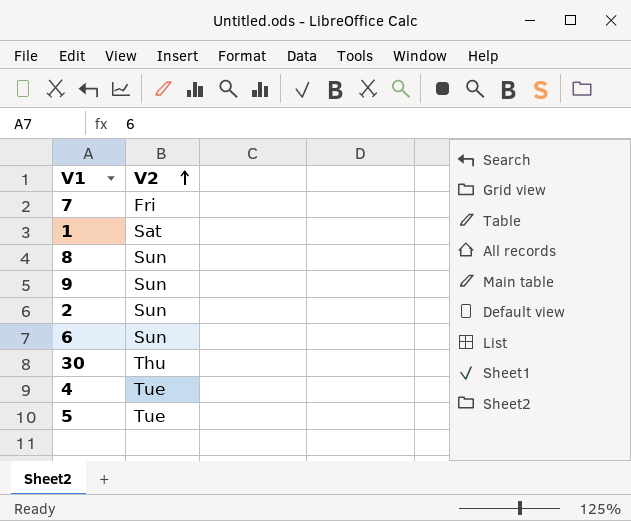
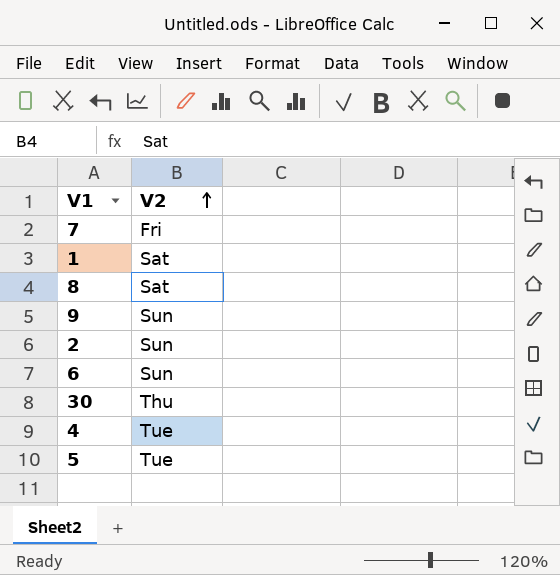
8 | V2: Sun -> Sat

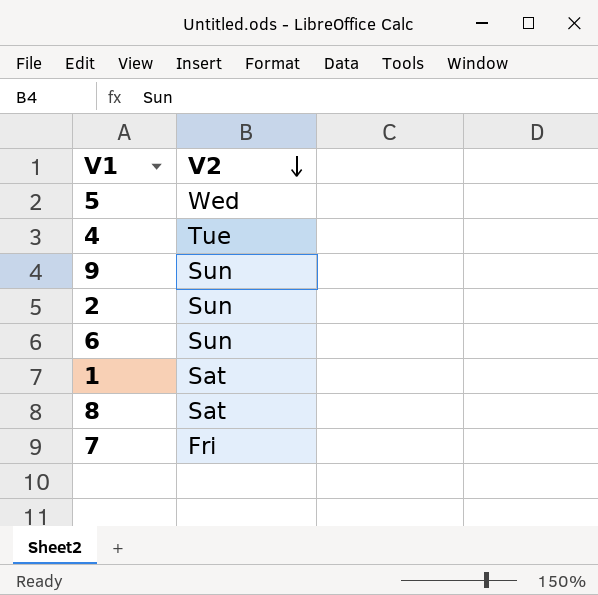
row order: V2 ascending -> V2 descending
row 30: Thu -> none
5 | V2: Tue -> Wed

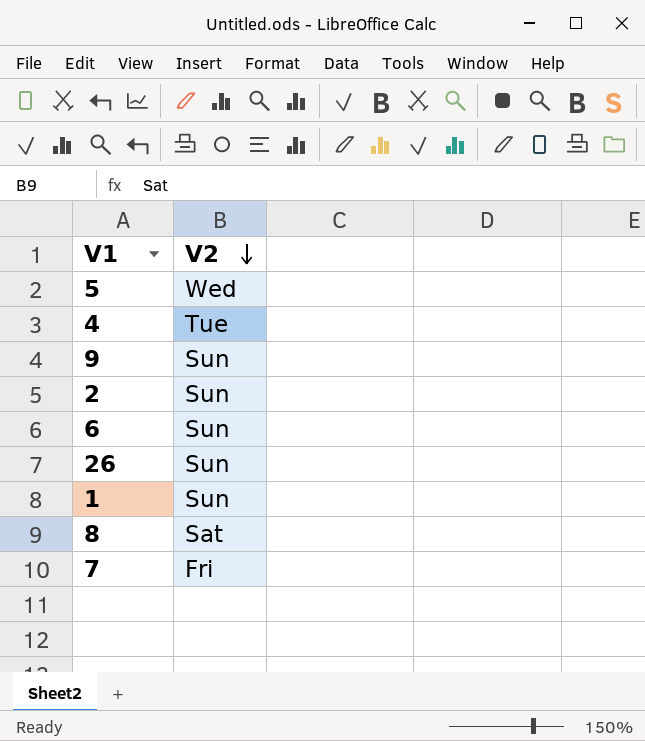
row 26: none -> Sun
1 | V2: Sat -> Sun

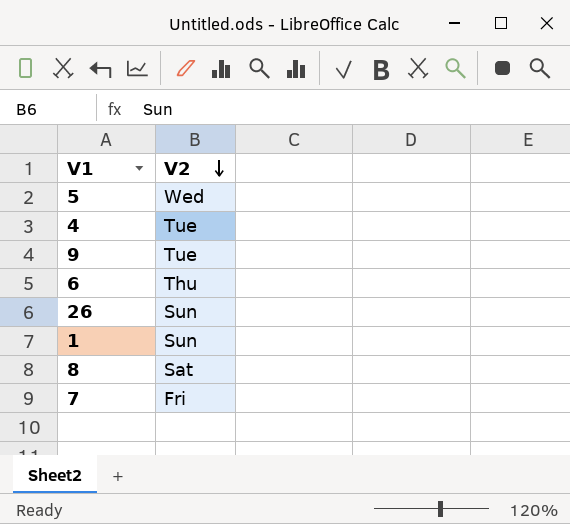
row 2: Sun -> none
9 | V2: Sun -> Tue
6 | V2: Sun -> Thu

